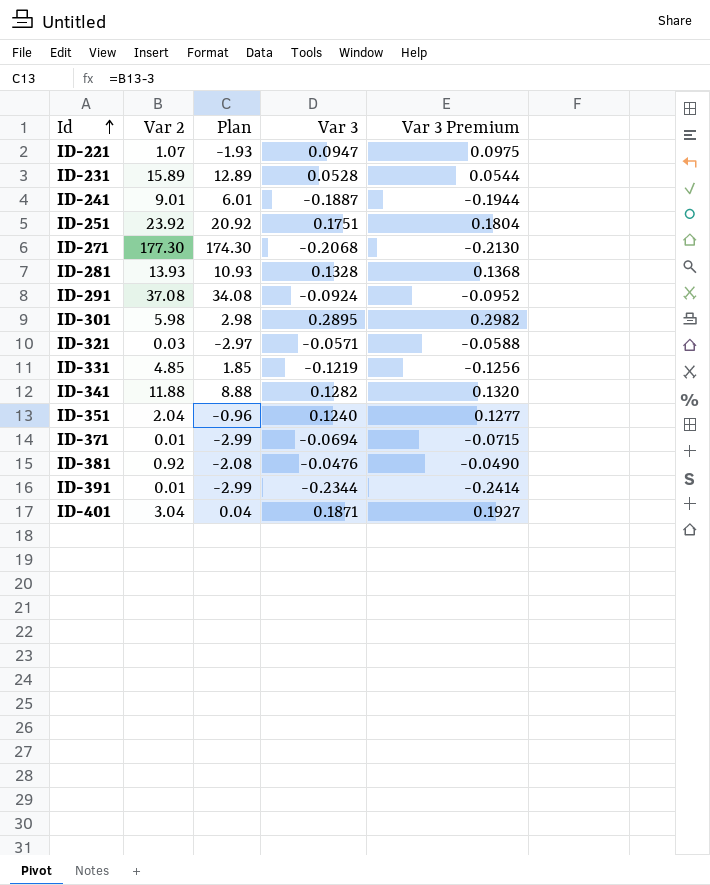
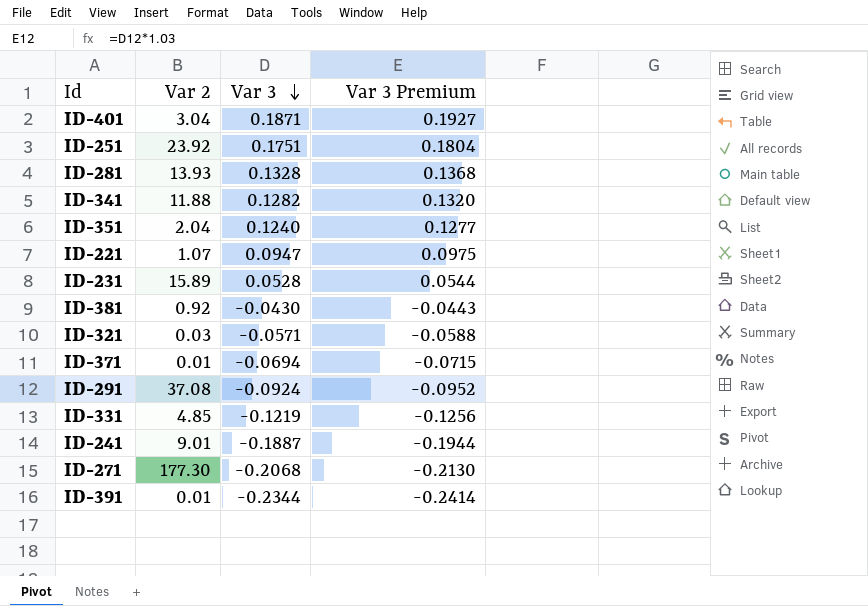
row order: Id ascending -> Var 3 descending
column Plan | formula: [Var 2] - 3 -> none
row ID-301: 5.98 | 2.98 | 0.2895 | 0.2982 -> none
ID-381 | Var 3: -0.0476 -> -0.0430
ID-381 | Var 3 Premium: -0.0490 -> -0.0443

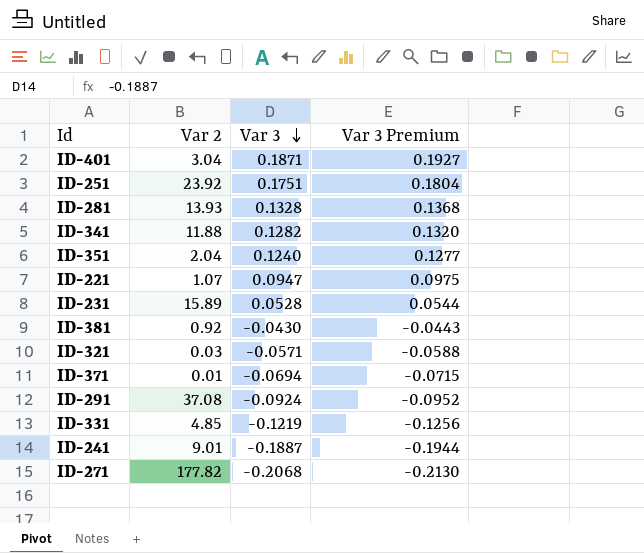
row ID-391: 0.01 | -0.2344 | -0.2414 -> none
ID-271 | Var 2: 177.30 -> 177.82

